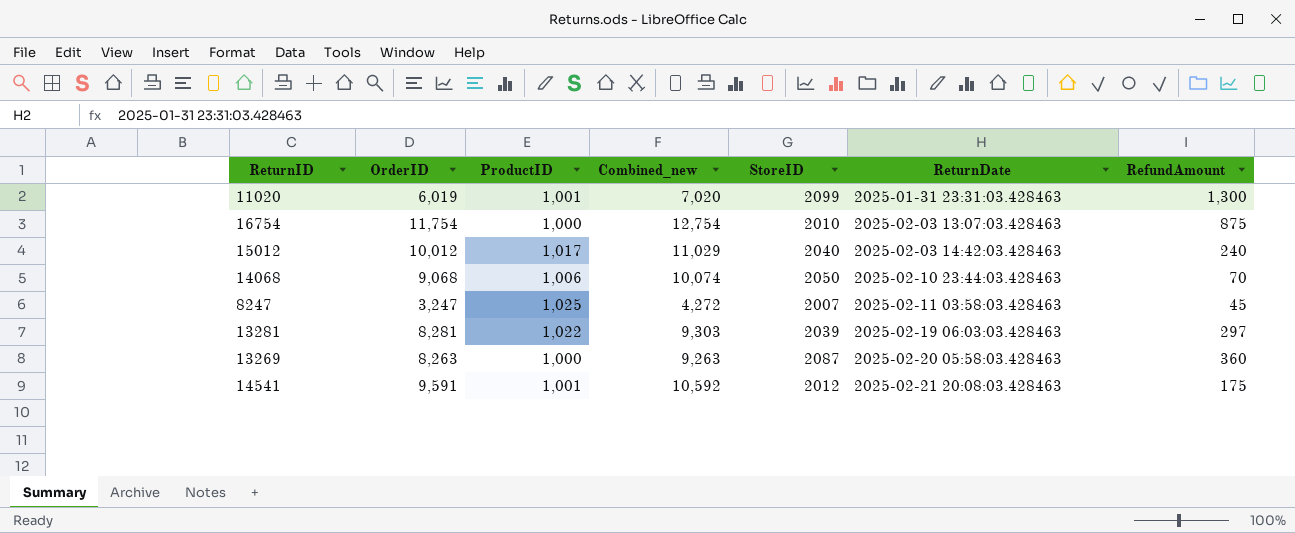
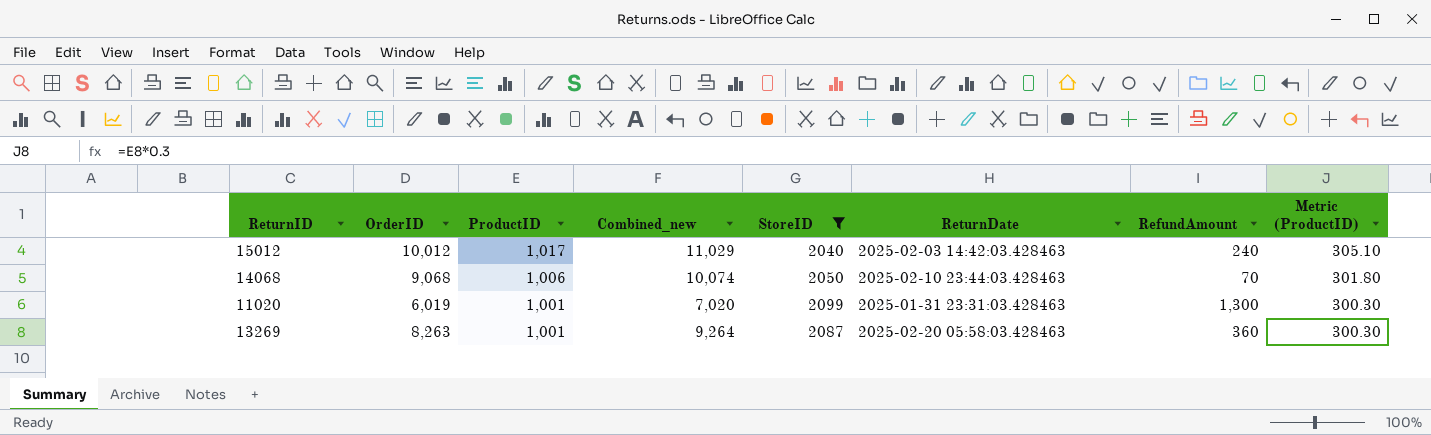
filter: none -> StoreID >= 2040
row order: ReturnDate ascending -> ProductID descending
column Metric (ProductID) | formula: none -> [ProductID] * 0.3
13269 | ProductID: 1,000 -> 1,001
13269 | Combined_new: 9,263 -> 9,264

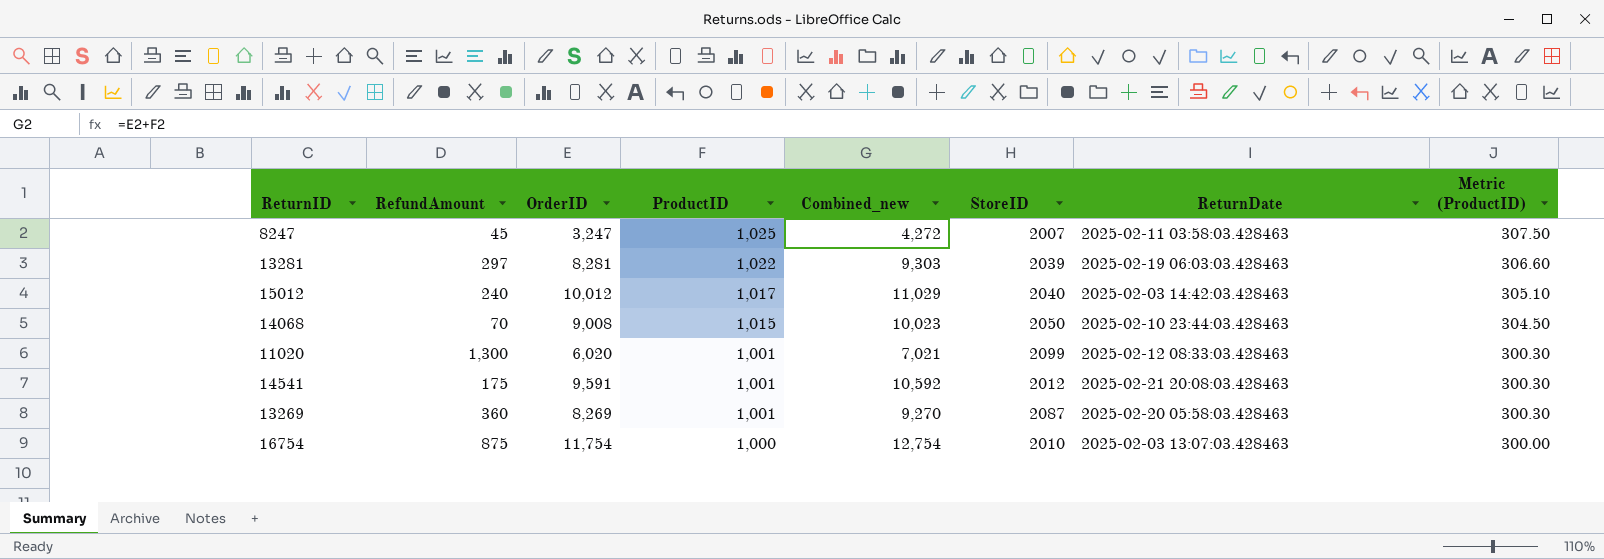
filter: StoreID >= 2040 -> none
column RefundAmount | position: 7 -> 2
14068 | OrderID: 9,068 -> 9,008
14068 | ProductID: 1,006 -> 1,015
14068 | Combined_new: 10,074 -> 10,023
14068 | Metric (ProductID): 301.80 -> 304.50
11020 | OrderID: 6,019 -> 6,020
11020 | Combined_new: 7,020 -> 7,021
11020 | ReturnDate: 2025-01-31 23:31:03.428463 -> 2025-02-12 08:33:03.428463
13269 | OrderID: 8,263 -> 8,269
13269 | Combined_new: 9,264 -> 9,270

